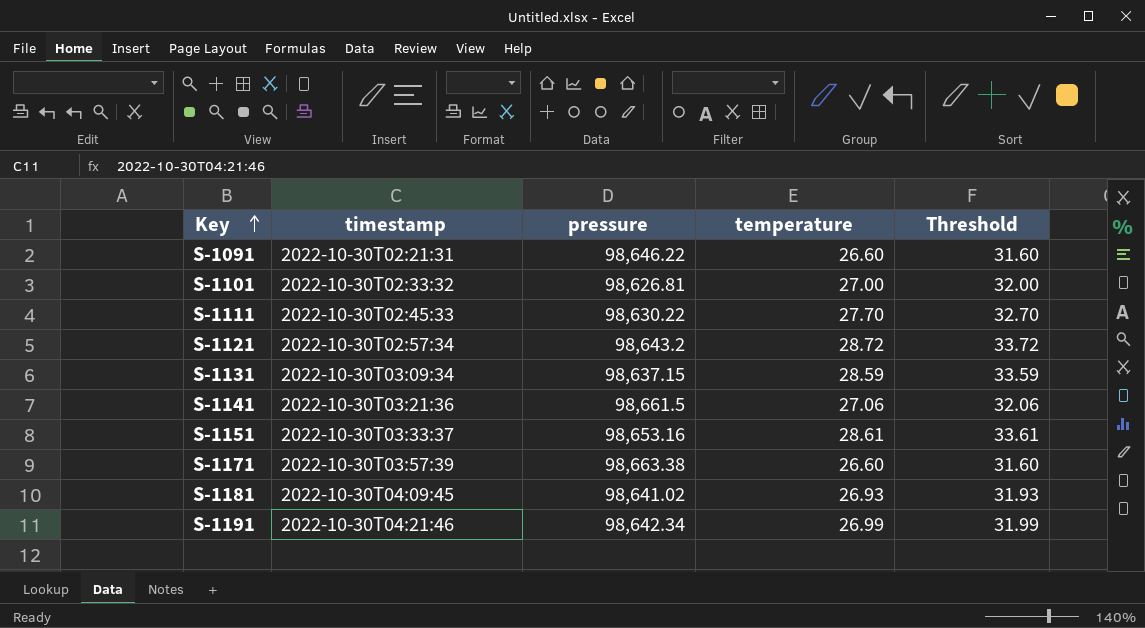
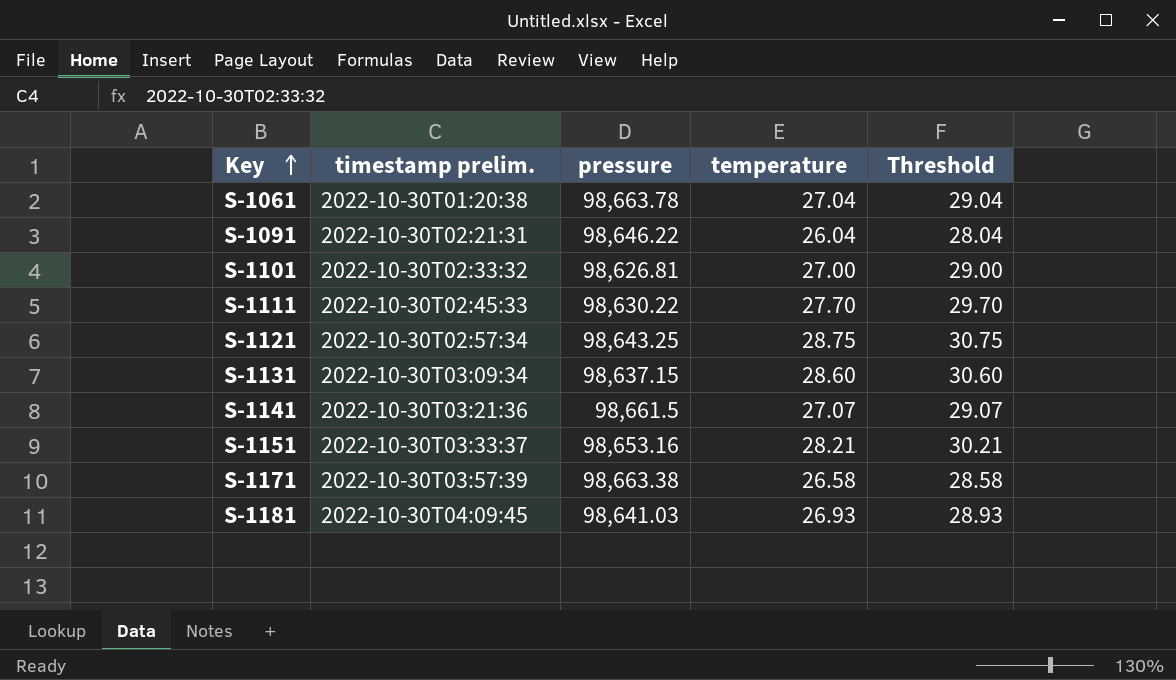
column name: timestamp -> timestamp prelim.
column Threshold | formula: [temperature] + 5 -> [temperature] + 2
row S-1191: 2022-10-30T04:21:46 | 98,642.34 | 26.99 | 31.99 -> none
row S-1061: none -> 2022-10-30T01:20:38 | 98,663.78 | 27.04 | 29.04
S-1091 | temperature: 26.60 -> 26.04
S-1121 | pressure: 98,643.2 -> 98,643.25
S-1121 | temperature: 28.72 -> 28.75
S-1131 | temperature: 28.59 -> 28.60
S-1141 | temperature: 27.06 -> 27.07
S-1151 | temperature: 28.61 -> 28.21
S-1171 | temperature: 26.60 -> 26.58
S-1181 | pressure: 98,641.02 -> 98,641.03

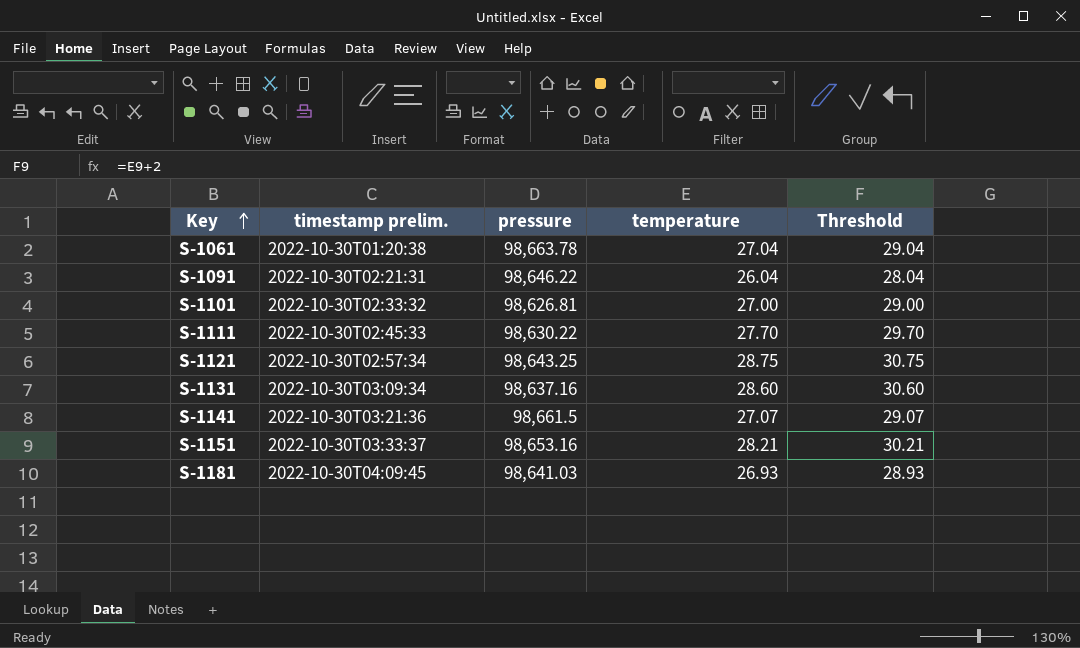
row S-1171: 2022-10-30T03:57:39 | 98,663.38 | 26.58 | 28.58 -> none
S-1131 | pressure: 98,637.15 -> 98,637.16

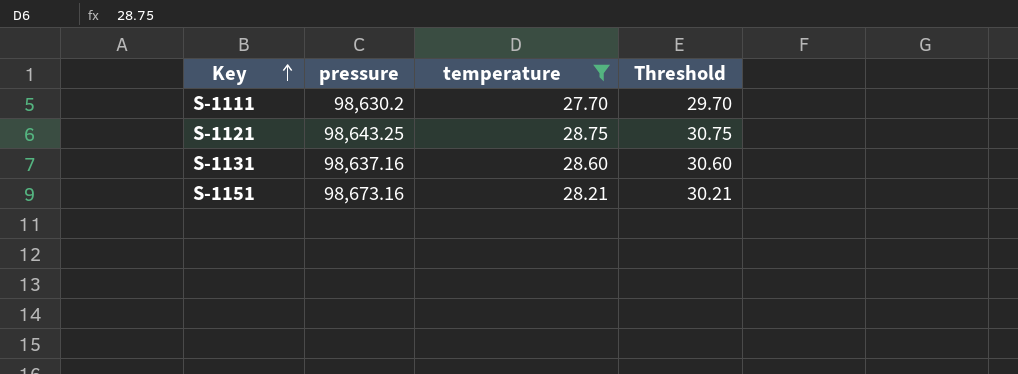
filter: none -> temperature >= 27.70
column timestamp prelim. | position: 2 -> none
S-1111 | pressure: 98,630.22 -> 98,630.2
S-1151 | pressure: 98,653.16 -> 98,673.16

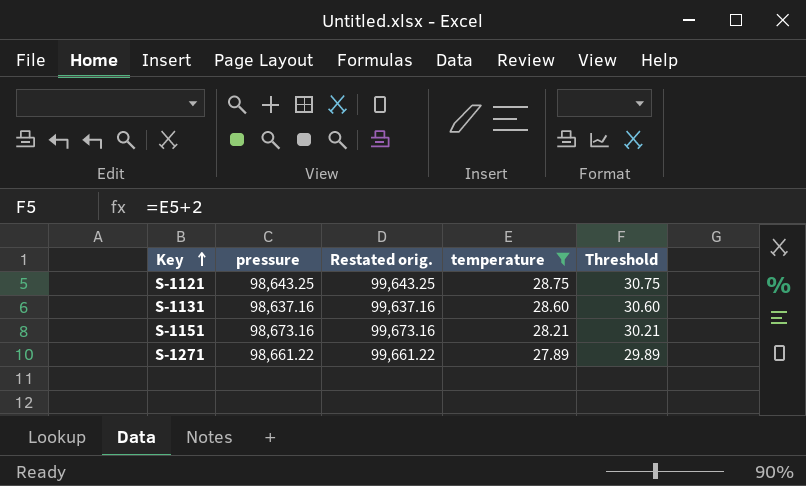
column Restated orig. | formula: none -> [pressure] + 1000
row S-1111: 98,630.2 | 27.70 | 29.70 -> none
row S-1271: none -> 98,661.22 | 99,661.22 | 27.89 | 29.89

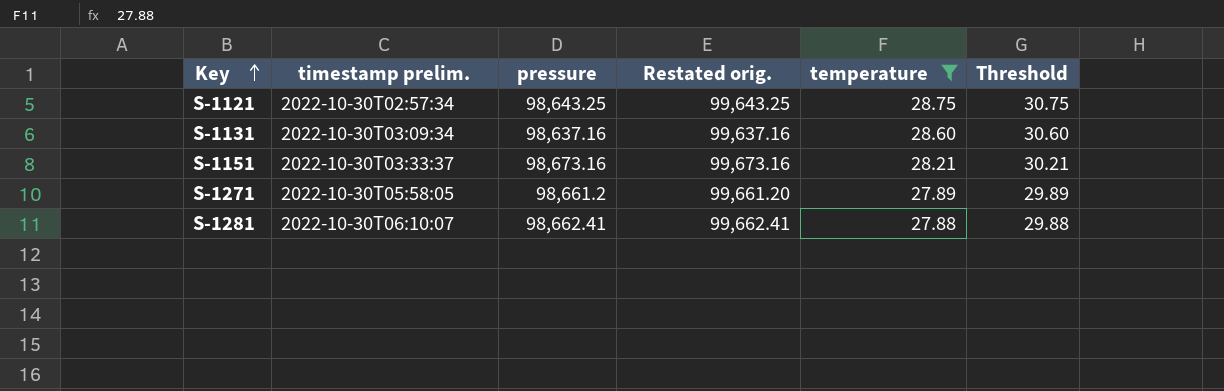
column timestamp prelim. | position: none -> 2
S-1271 | pressure: 98,661.22 -> 98,661.2
S-1271 | Restated orig.: 99,661.22 -> 99,661.20
row S-1281: none -> 2022-10-30T06:10:07 | 98,662.41 | 99,662.41 | 27.88 | 29.88

